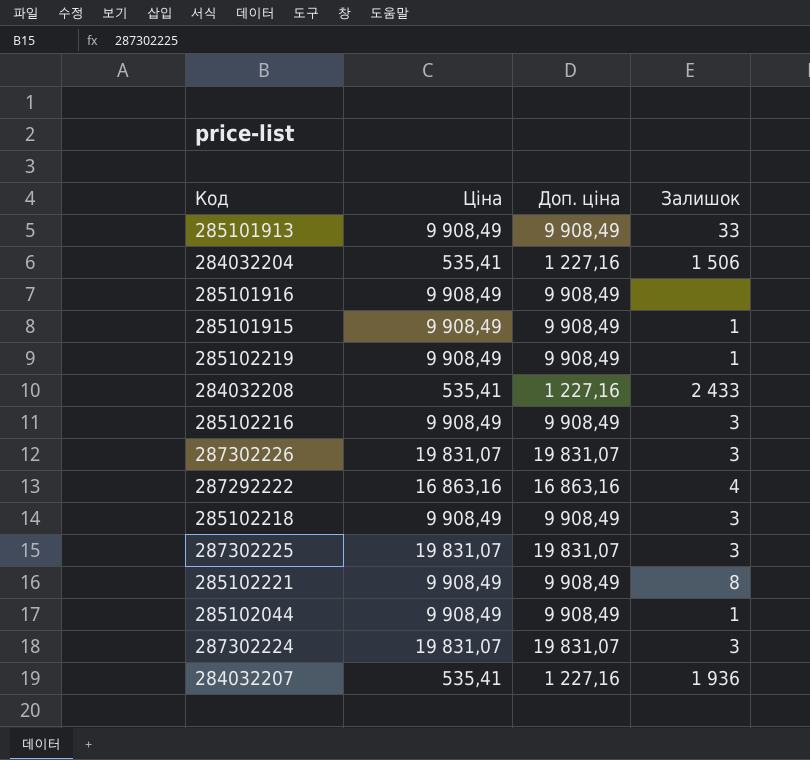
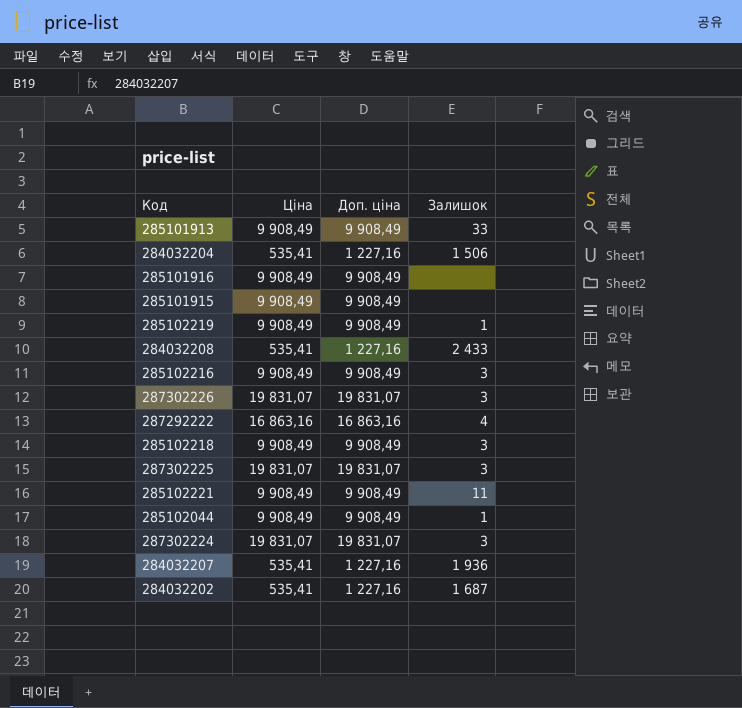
285101915 | Залишок: 1 -> none
285102221 | Залишок: 8 -> 11
row 284032202: none -> 535,41 | 1 227,16 | 1 687

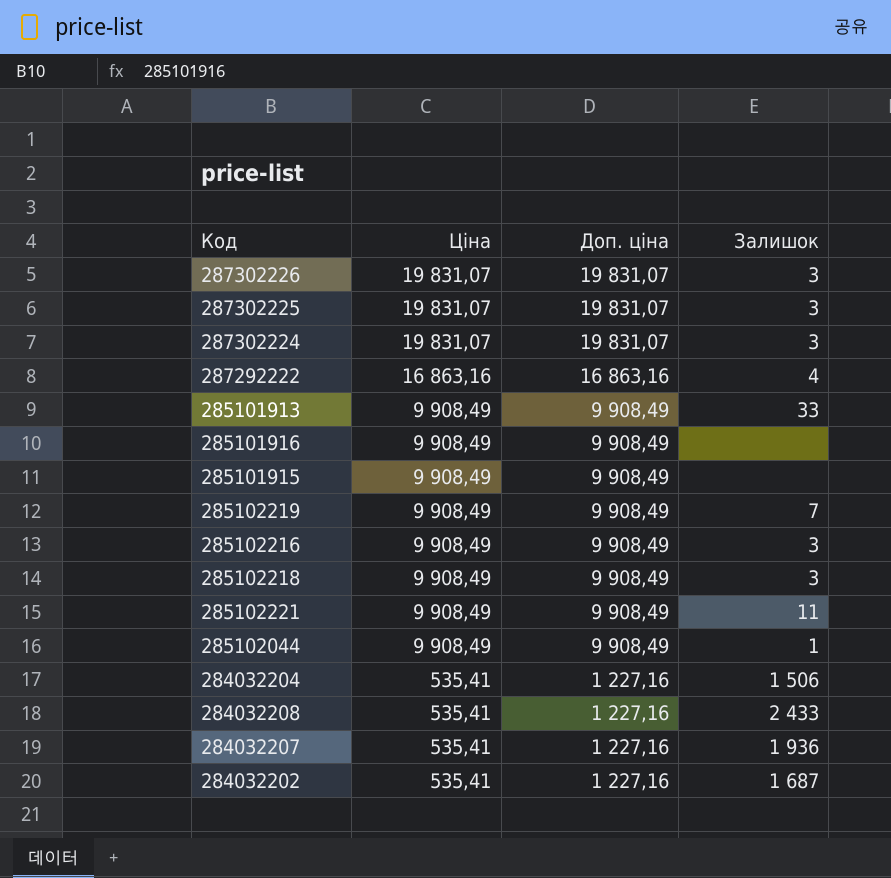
row order: none -> Ціна descending
285102219 | Залишок: 1 -> 7

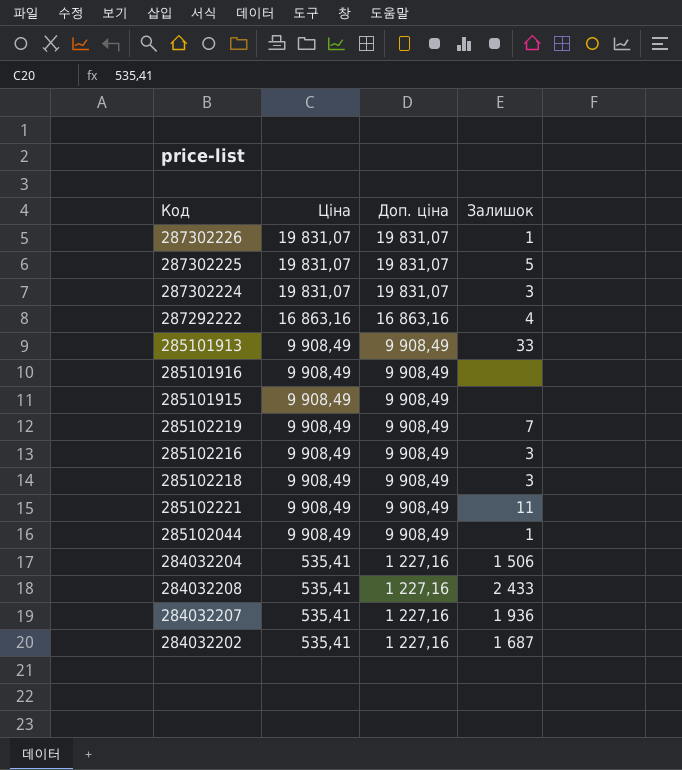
287302226 | Залишок: 3 -> 1
287302225 | Залишок: 3 -> 5

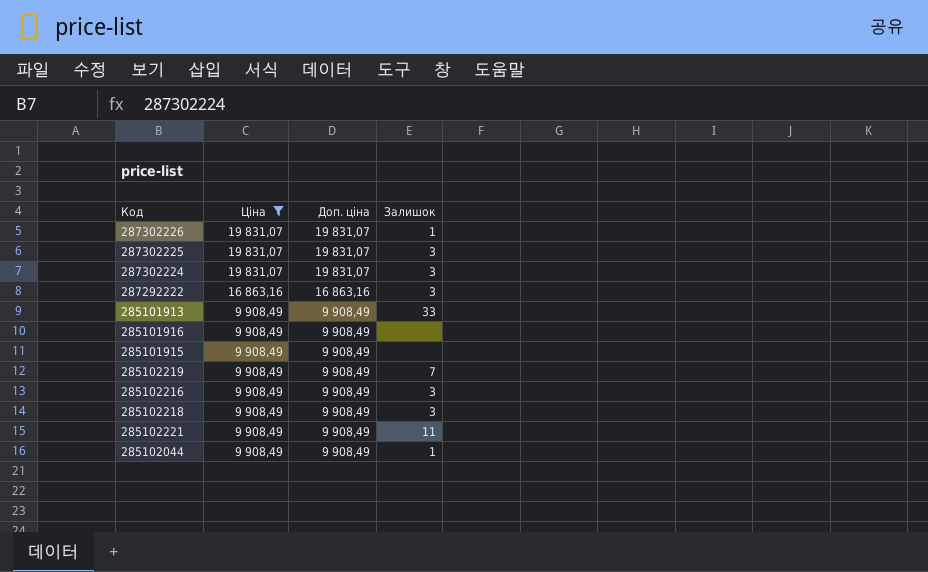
filter: none -> Ціна != 535,41
287302225 | Залишок: 5 -> 3
287292222 | Залишок: 4 -> 3

